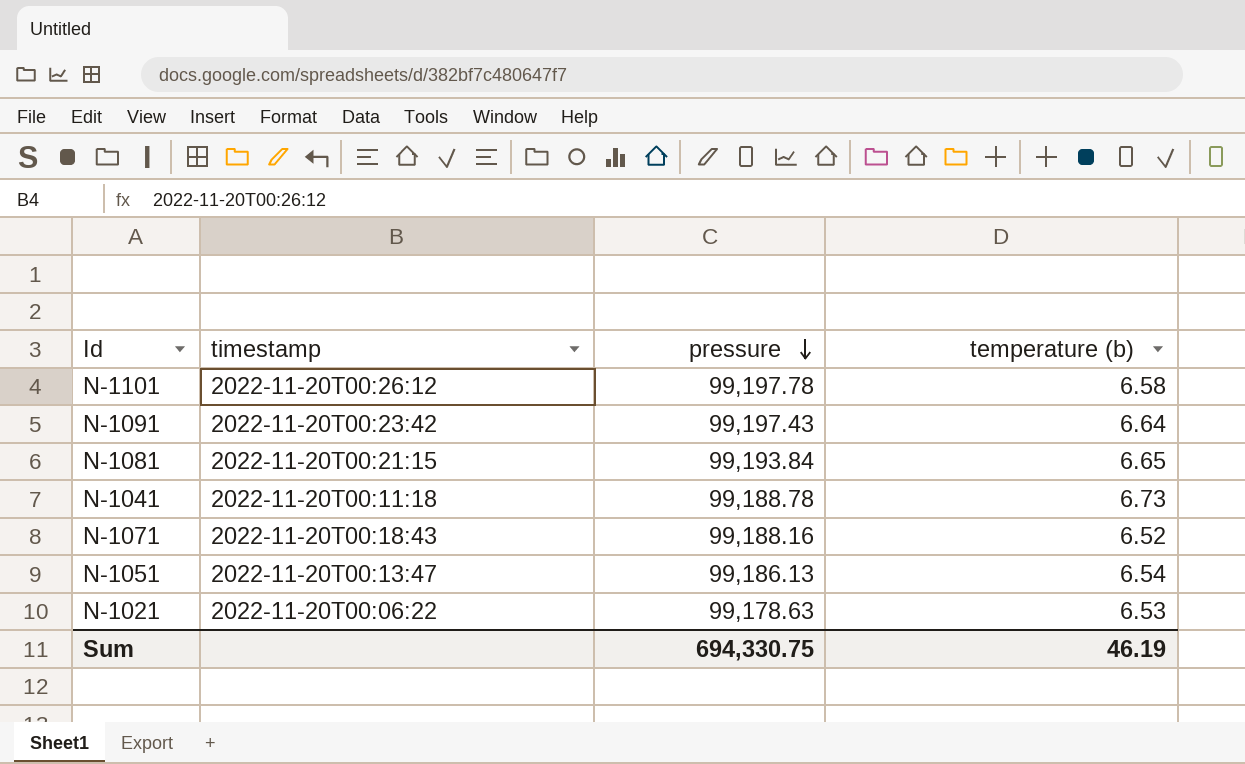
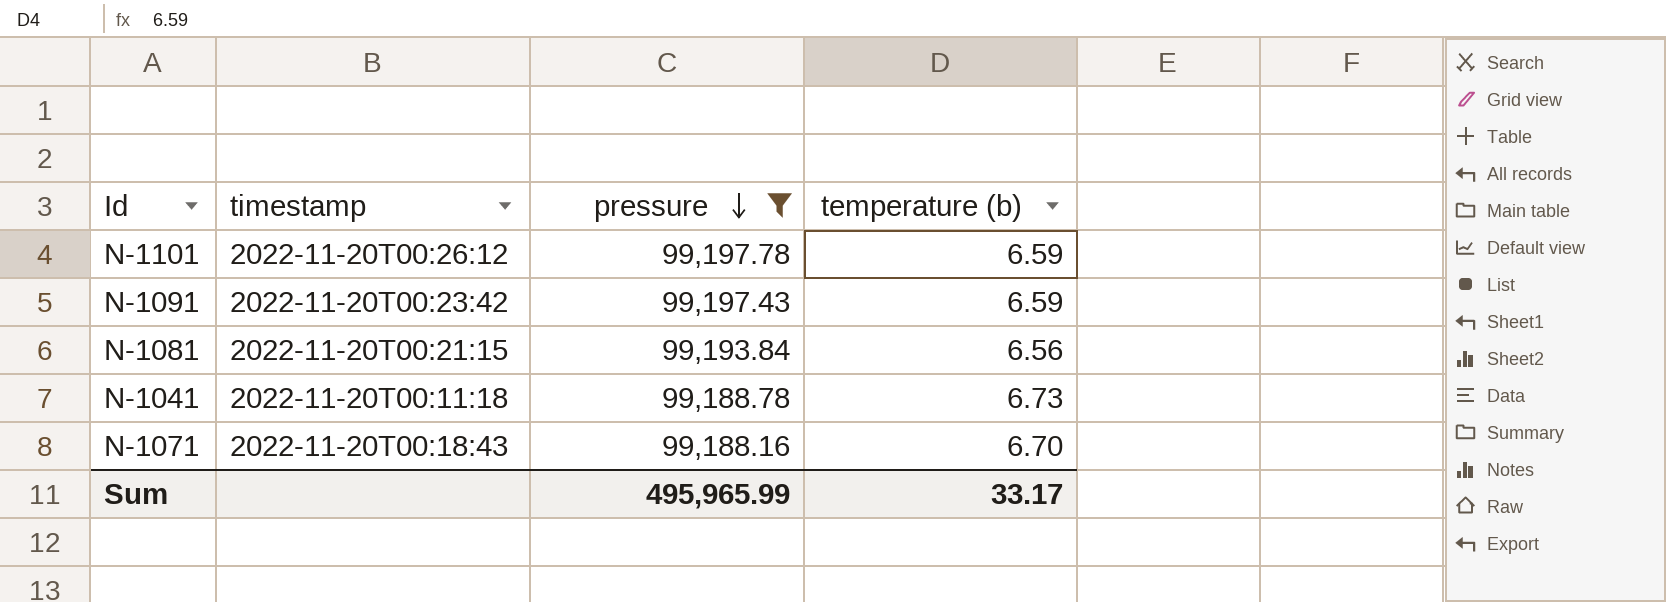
filter: none -> pressure >= 99,188.16
N-1101 | temperature (b): 6.58 -> 6.59
N-1091 | temperature (b): 6.64 -> 6.59
N-1081 | temperature (b): 6.65 -> 6.56
N-1071 | temperature (b): 6.52 -> 6.70
Sum | pressure: 694,330.75 -> 495,965.99
Sum | temperature (b): 46.19 -> 33.17

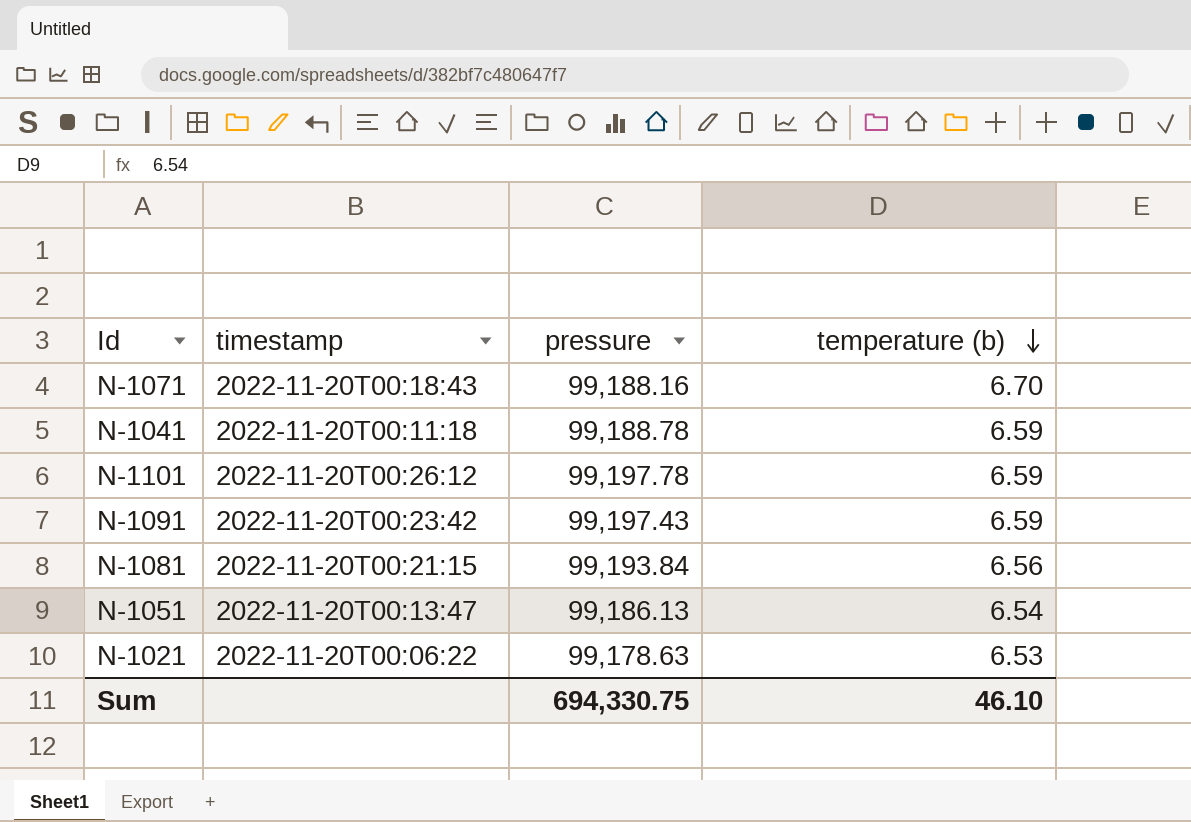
filter: pressure >= 99,188.16 -> none
row order: pressure descending -> temperature (b) descending
N-1041 | temperature (b): 6.73 -> 6.59
Sum | pressure: 495,965.99 -> 694,330.75
Sum | temperature (b): 33.17 -> 46.10

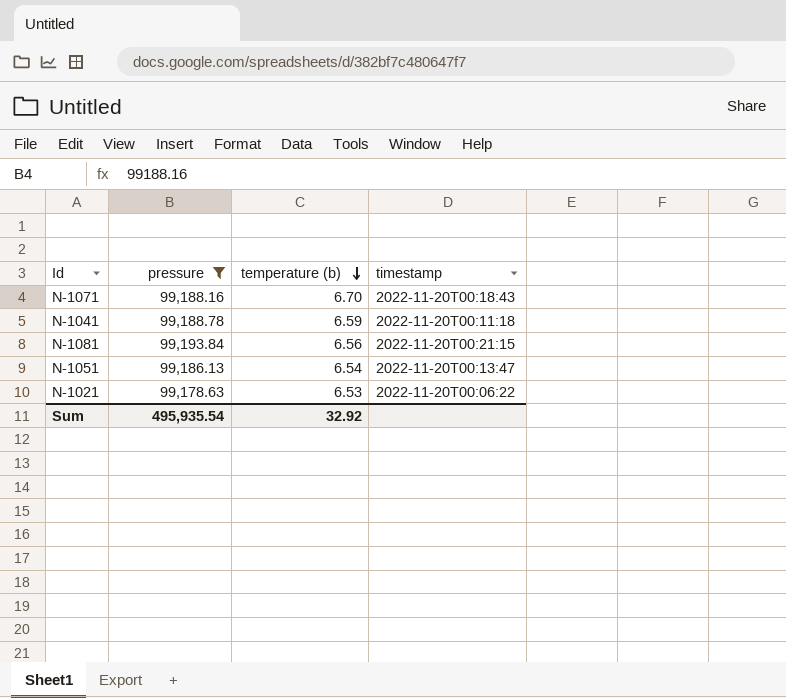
filter: none -> pressure <= 99,193.84
column timestamp | position: 2 -> 4
Sum | pressure: 694,330.75 -> 495,935.54
Sum | temperature (b): 46.10 -> 32.92

